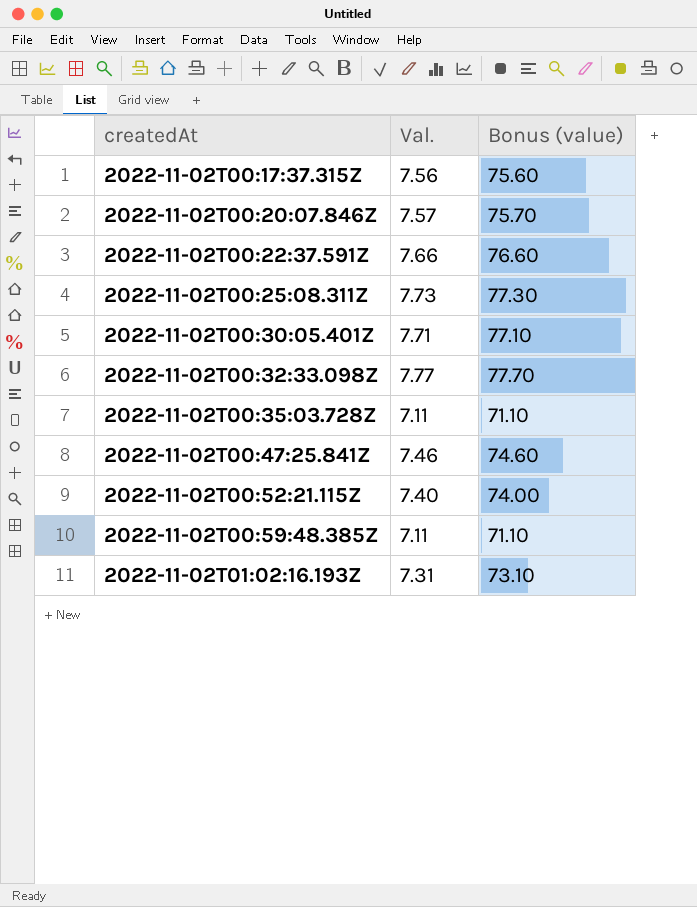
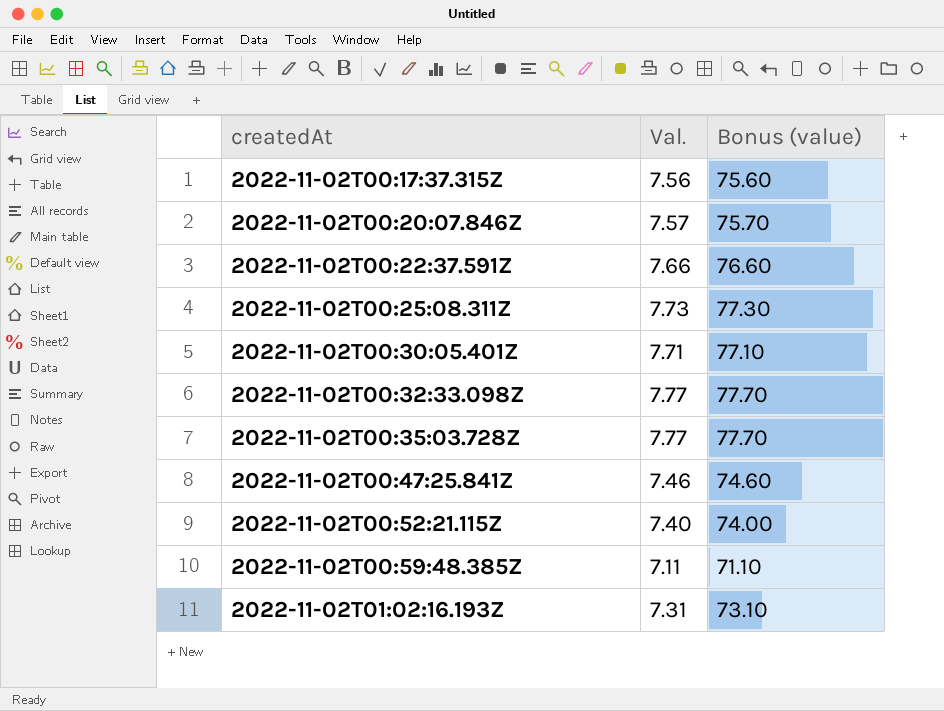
2022-11-02T00:35:03.728Z | Val.: 7.11 -> 7.77
2022-11-02T00:35:03.728Z | Bonus (value): 71.10 -> 77.70

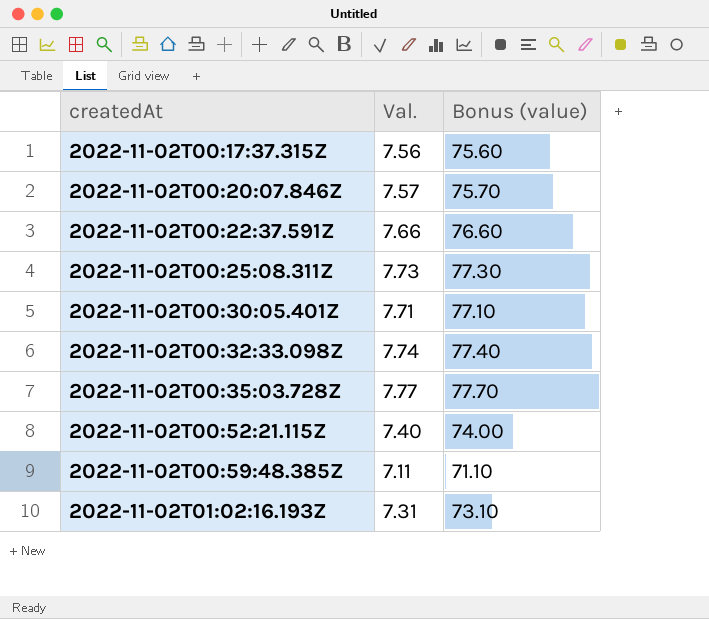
row 2022-11-02T00:47:25.841Z: 7.46 | 74.60 -> none
2022-11-02T00:32:33.098Z | Val.: 7.77 -> 7.74
2022-11-02T00:32:33.098Z | Bonus (value): 77.70 -> 77.40

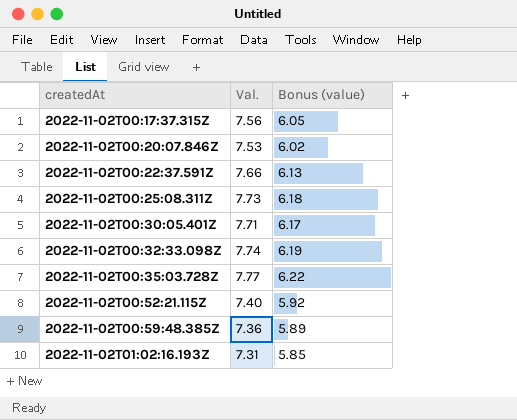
column Bonus (value) | formula: [Val.] * 10 -> [Val.] * 0.8
2022-11-02T00:20:07.846Z | Val.: 7.57 -> 7.53
2022-11-02T00:59:48.385Z | Val.: 7.11 -> 7.36

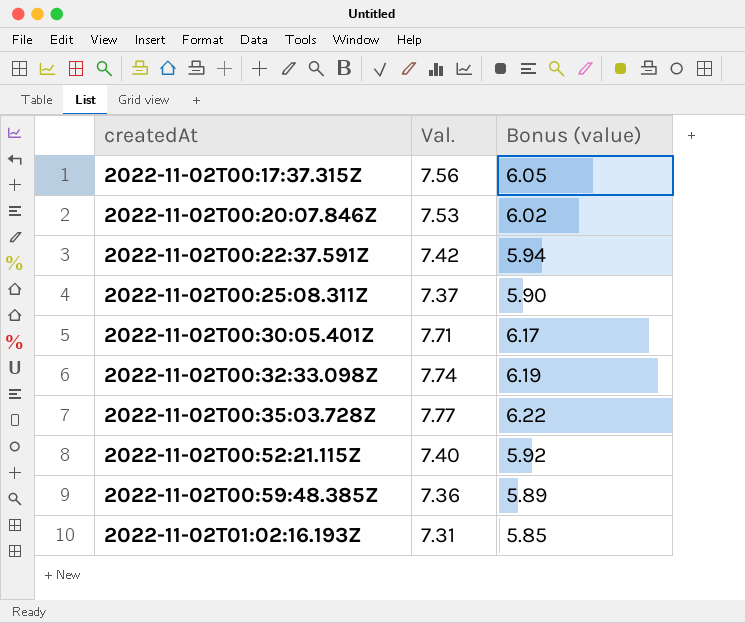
2022-11-02T00:22:37.591Z | Val.: 7.66 -> 7.42
2022-11-02T00:22:37.591Z | Bonus (value): 6.13 -> 5.94
2022-11-02T00:25:08.311Z | Val.: 7.73 -> 7.37
2022-11-02T00:25:08.311Z | Bonus (value): 6.18 -> 5.90

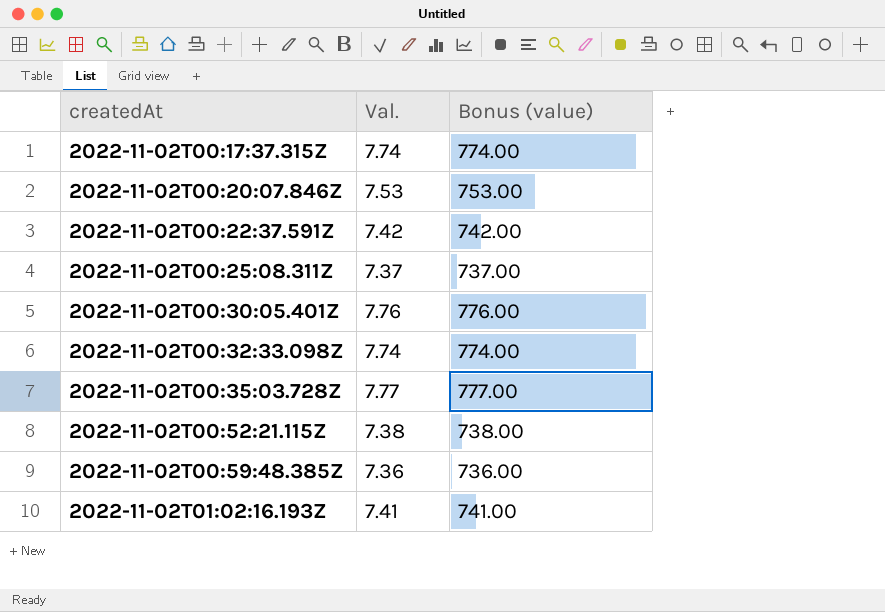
column Bonus (value) | formula: [Val.] * 0.8 -> [Val.] * 100
2022-11-02T00:17:37.315Z | Val.: 7.56 -> 7.74
2022-11-02T00:30:05.401Z | Val.: 7.71 -> 7.76
2022-11-02T00:52:21.115Z | Val.: 7.40 -> 7.38
2022-11-02T01:02:16.193Z | Val.: 7.31 -> 7.41

